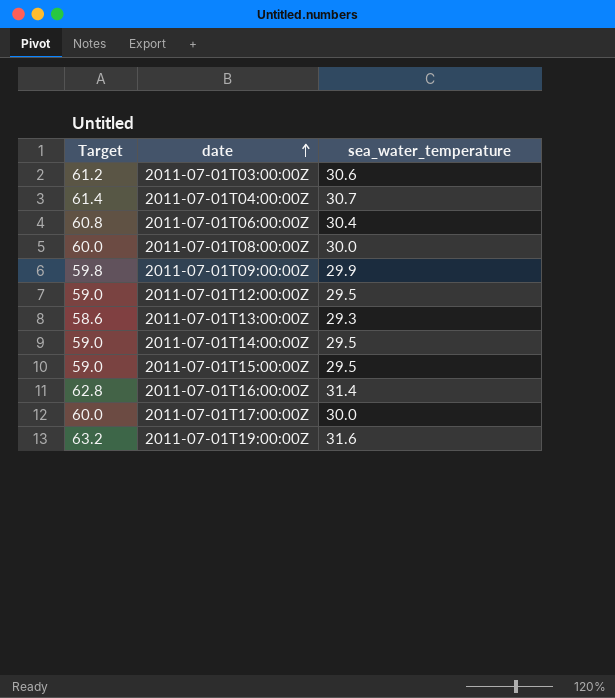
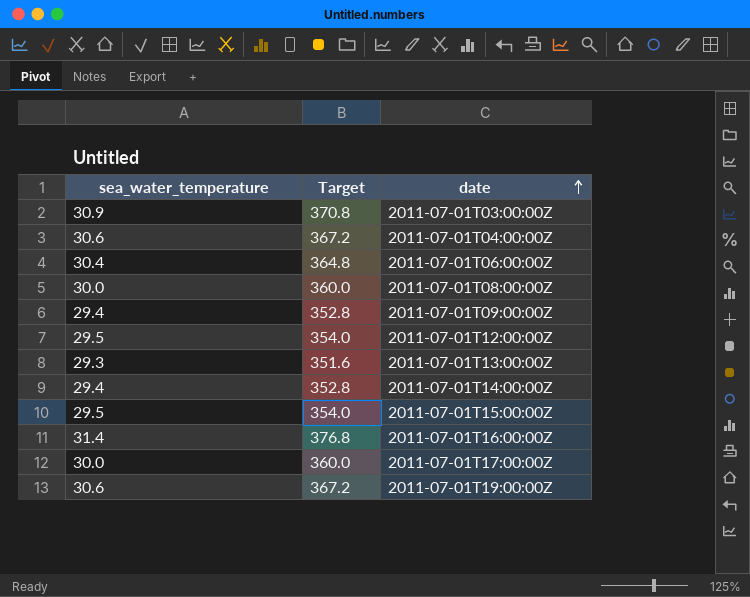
column sea_water_temperature | position: 3 -> 1
column Target | formula: [sea_water_temperature] * 2 -> [sea_water_temperature] * 12
2011-07-01T03:00:00Z | sea_water_temperature: 30.6 -> 30.9
2011-07-01T04:00:00Z | sea_water_temperature: 30.7 -> 30.6
2011-07-01T09:00:00Z | sea_water_temperature: 29.9 -> 29.4
2011-07-01T14:00:00Z | sea_water_temperature: 29.5 -> 29.4
2011-07-01T19:00:00Z | sea_water_temperature: 31.6 -> 30.6

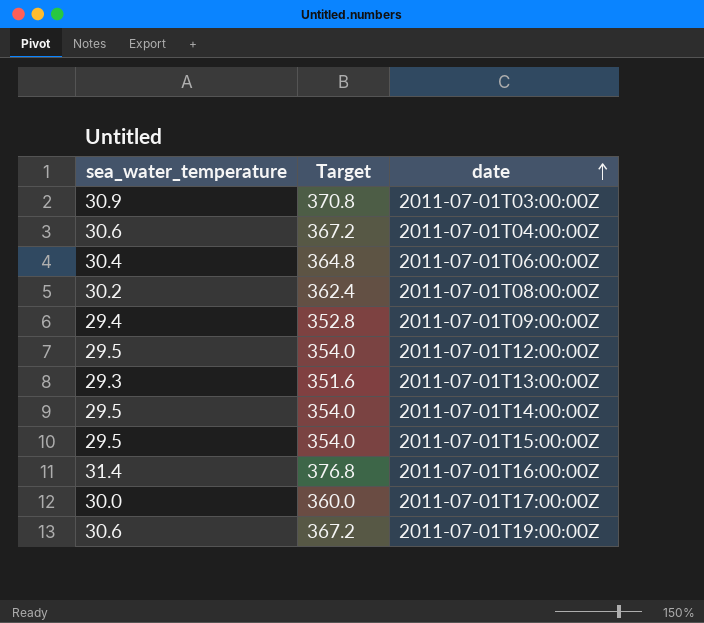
2011-07-01T08:00:00Z | sea_water_temperature: 30.0 -> 30.2
2011-07-01T08:00:00Z | Target: 360.0 -> 362.4
2011-07-01T14:00:00Z | sea_water_temperature: 29.4 -> 29.5
2011-07-01T14:00:00Z | Target: 352.8 -> 354.0

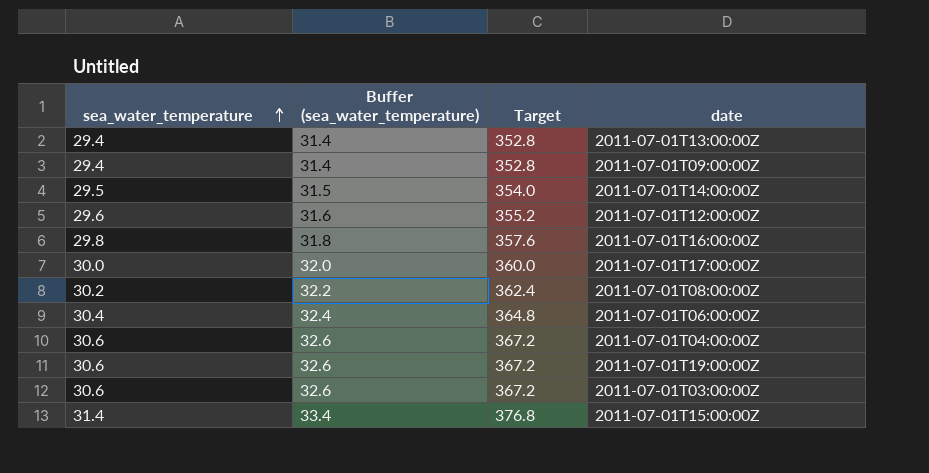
row order: date ascending -> sea_water_temperature ascending
column Buffer (sea_water_temperature) | formula: none -> [sea_water_temperature] + 2
2011-07-01T13:00:00Z | sea_water_temperature: 29.3 -> 29.4
2011-07-01T13:00:00Z | Target: 351.6 -> 352.8
2011-07-01T12:00:00Z | sea_water_temperature: 29.5 -> 29.6
2011-07-01T12:00:00Z | Target: 354.0 -> 355.2
2011-07-01T16:00:00Z | sea_water_temperature: 31.4 -> 29.8
2011-07-01T16:00:00Z | Target: 376.8 -> 357.6
2011-07-01T03:00:00Z | sea_water_temperature: 30.9 -> 30.6
2011-07-01T03:00:00Z | Target: 370.8 -> 367.2
2011-07-01T15:00:00Z | sea_water_temperature: 29.5 -> 31.4
2011-07-01T15:00:00Z | Target: 354.0 -> 376.8

